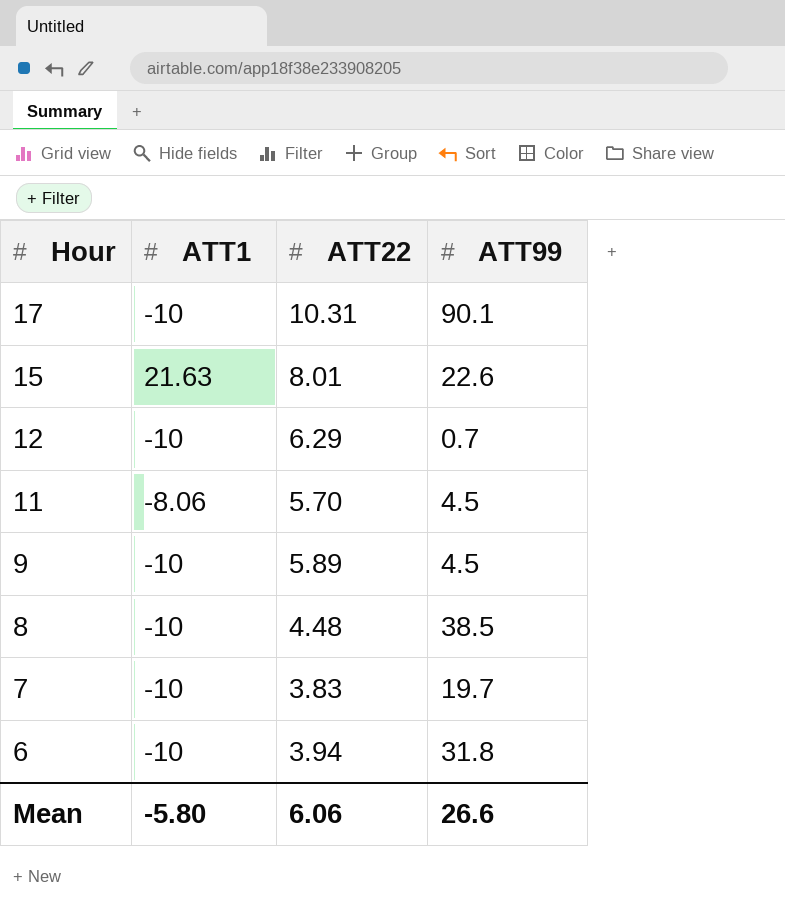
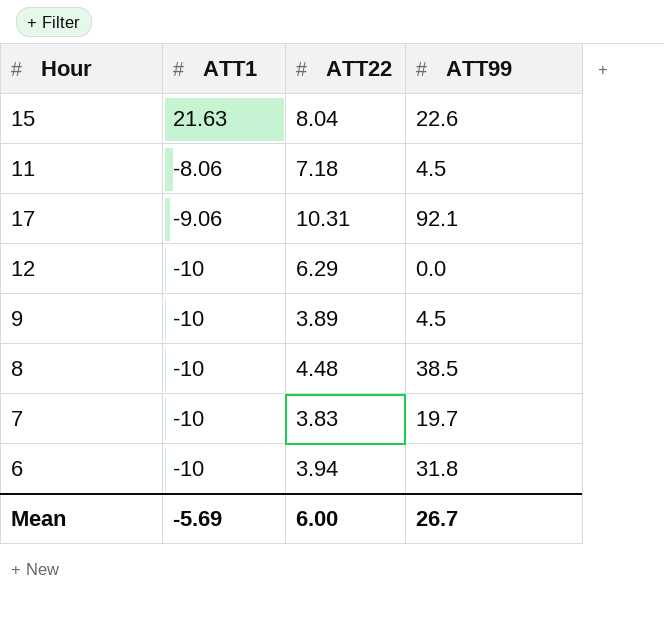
row order: Hour descending -> ATT1 descending
15 | ATT22: 8.01 -> 8.04
11 | ATT22: 5.70 -> 7.18
17 | ATT1: -10 -> -9.06
17 | ATT99: 90.1 -> 92.1
12 | ATT99: 0.7 -> 0.0
9 | ATT22: 5.89 -> 3.89
Mean | ATT1: -5.80 -> -5.69
Mean | ATT22: 6.06 -> 6.00
Mean | ATT99: 26.6 -> 26.7

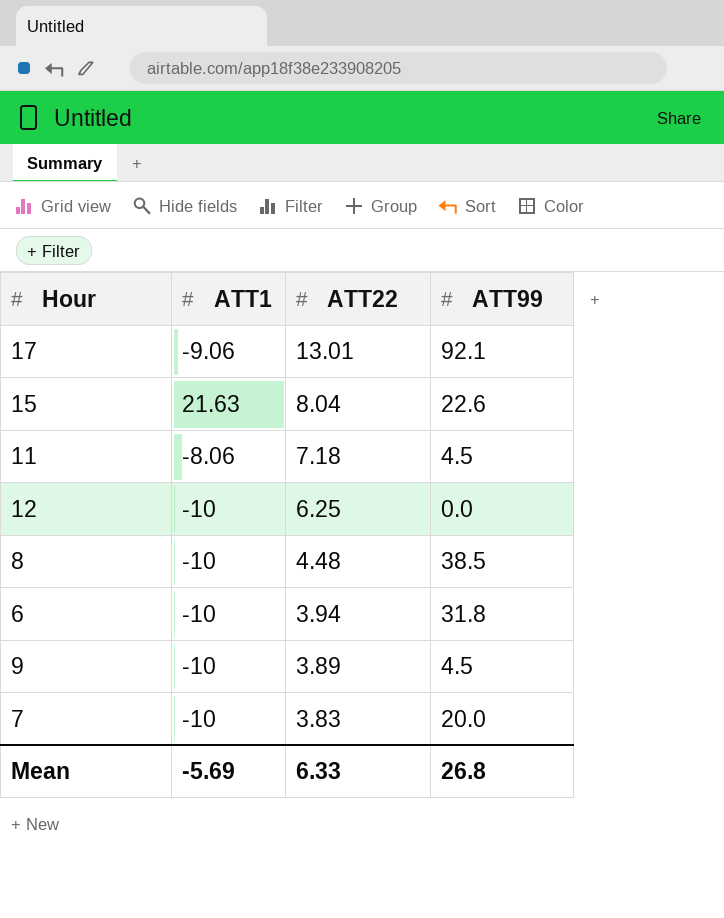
row order: ATT1 descending -> ATT22 descending
17 | ATT22: 10.31 -> 13.01
12 | ATT22: 6.29 -> 6.25
7 | ATT99: 19.7 -> 20.0
Mean | ATT22: 6.00 -> 6.33
Mean | ATT99: 26.7 -> 26.8

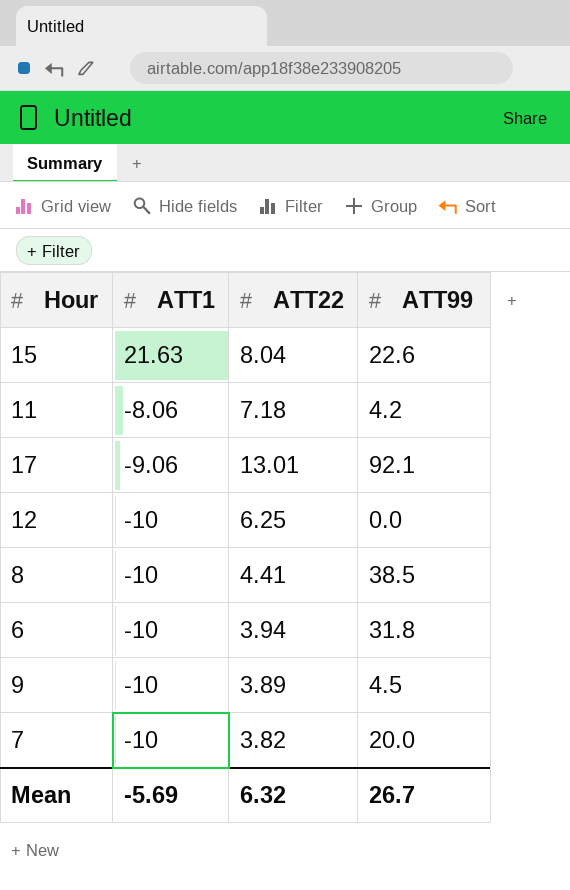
row order: ATT22 descending -> ATT1 descending
11 | ATT99: 4.5 -> 4.2
8 | ATT22: 4.48 -> 4.41
7 | ATT22: 3.83 -> 3.82
Mean | ATT22: 6.33 -> 6.32
Mean | ATT99: 26.8 -> 26.7

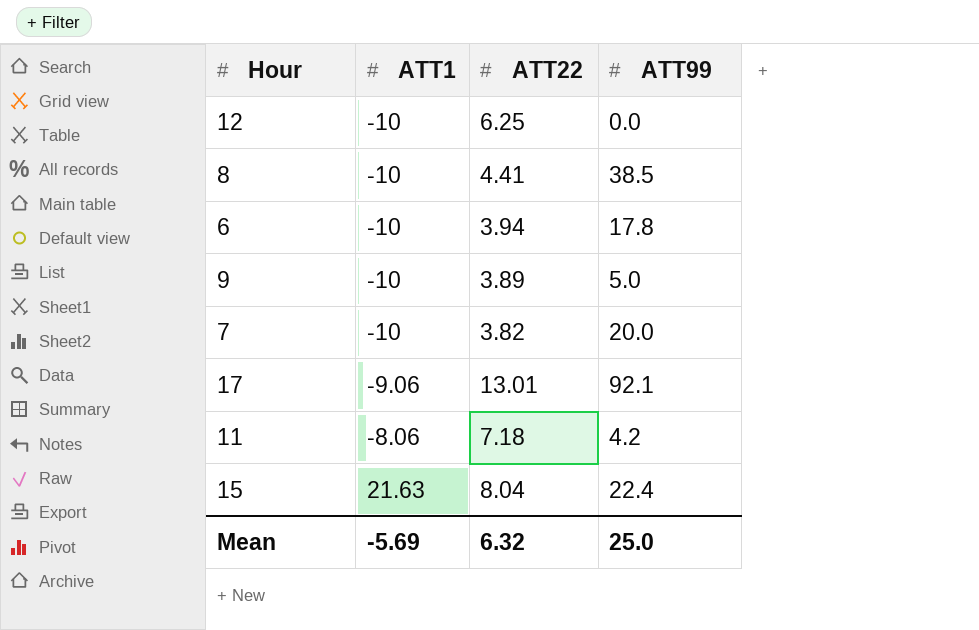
row order: ATT1 descending -> ATT1 ascending
6 | ATT99: 31.8 -> 17.8
9 | ATT99: 4.5 -> 5.0
15 | ATT99: 22.6 -> 22.4
Mean | ATT99: 26.7 -> 25.0

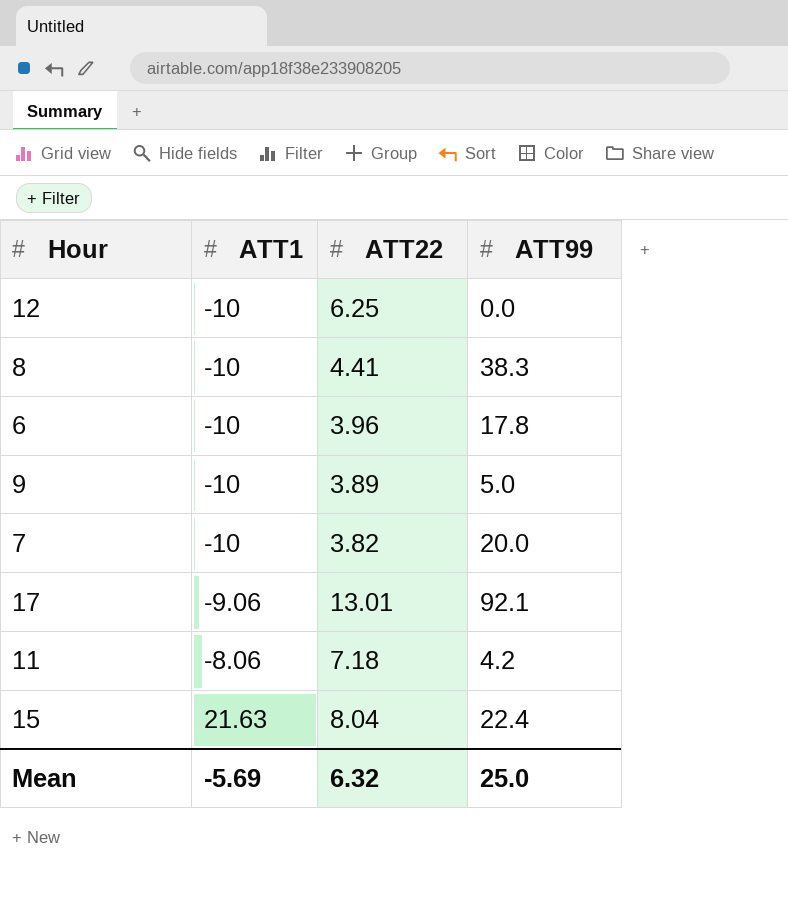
8 | ATT99: 38.5 -> 38.3
6 | ATT22: 3.94 -> 3.96

